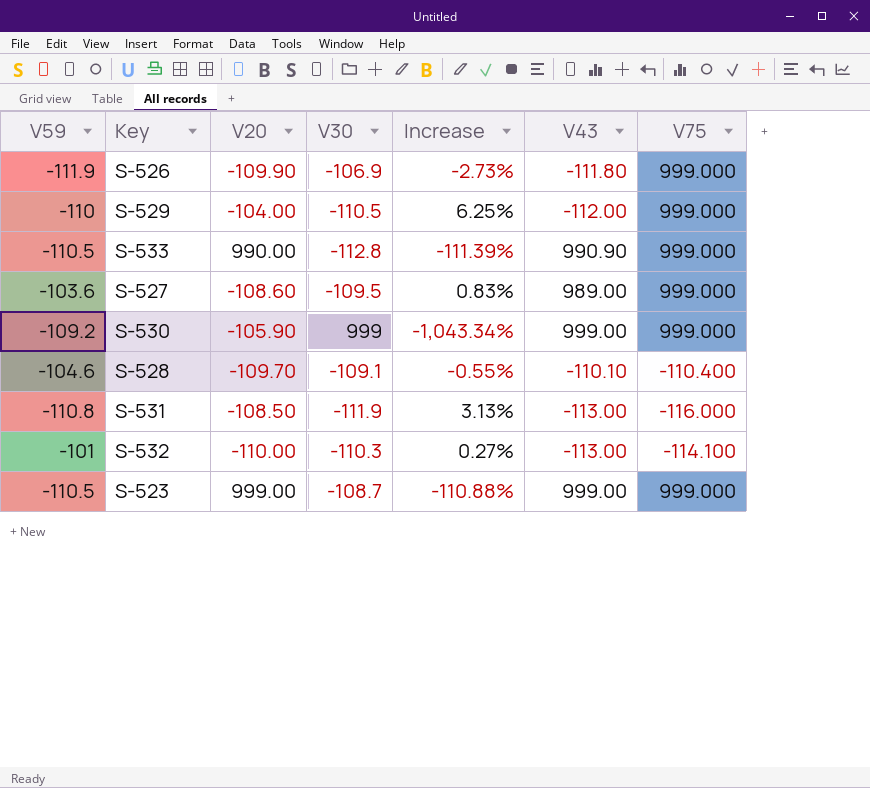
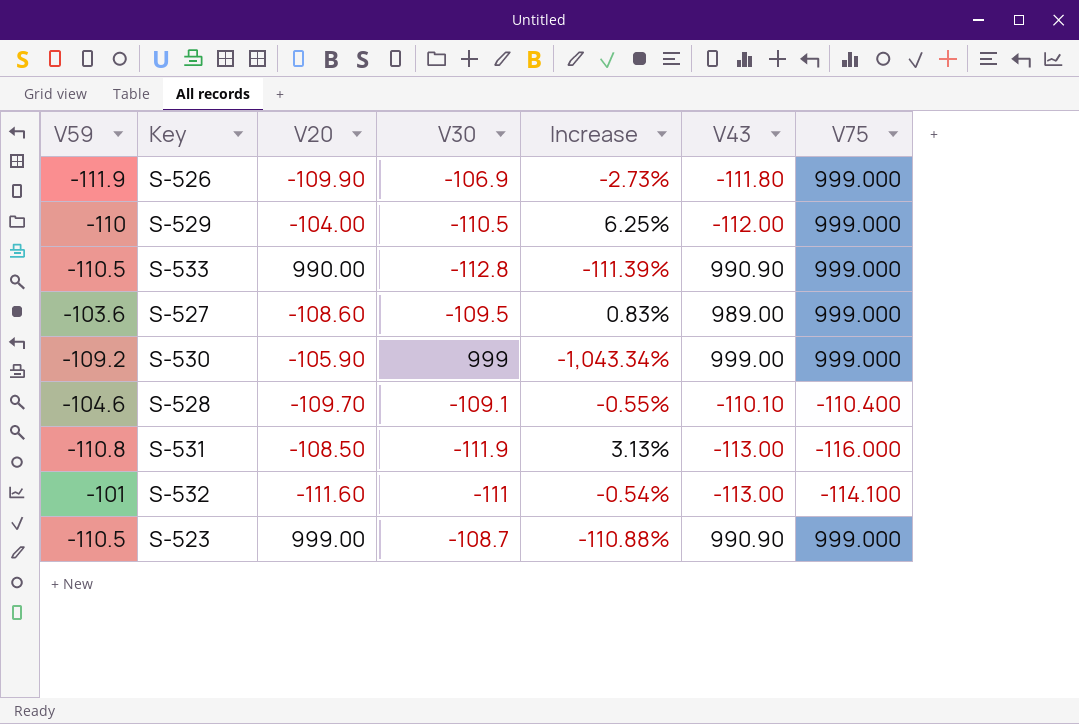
S-532 | V20: -110.00 -> -111.60
S-532 | V30: -110.3 -> -111
S-532 | Increase: 0.27% -> -0.54%
S-523 | V43: 999.00 -> 990.90

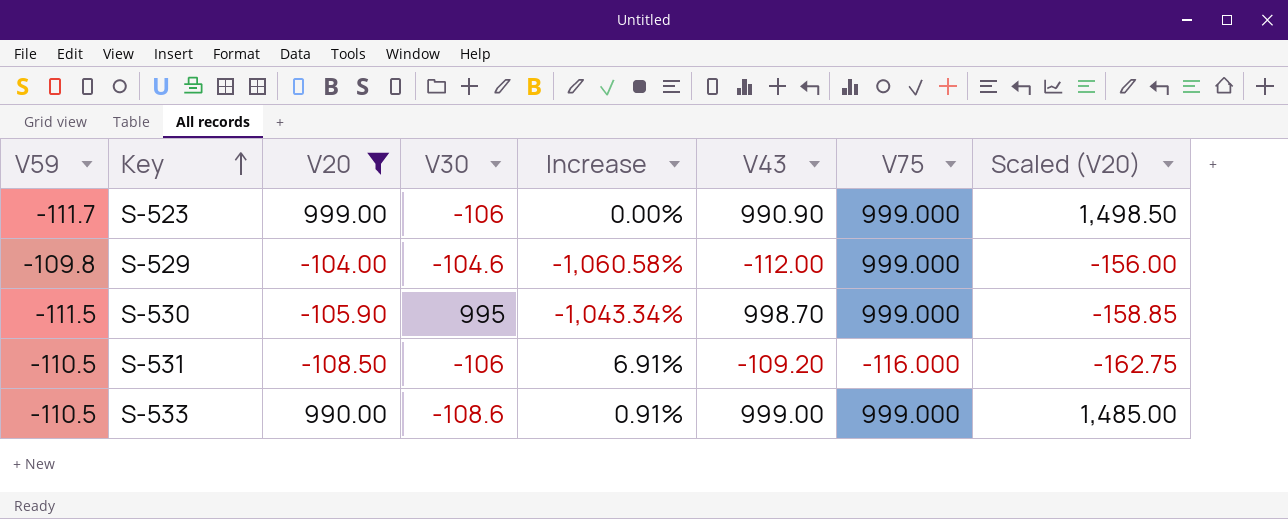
filter: none -> V20 >= -108.50
row order: none -> Key ascending
column Increase | formula: ([V30] - [V20]) / [V20] -> ([V75] - [V20]) / [V20]
column Scaled (V20) | formula: none -> [V20] * 1.5
S-523 | V59: -110.5 -> -111.7
S-523 | V30: -108.7 -> -106
S-529 | V59: -110 -> -109.8
S-529 | V30: -110.5 -> -104.6
S-530 | V59: -109.2 -> -111.5
S-530 | V30: 999 -> 995
S-530 | V43: 999.00 -> 998.70
S-531 | V59: -110.8 -> -110.5
S-531 | V30: -111.9 -> -106
S-531 | V43: -113.00 -> -109.20
S-533 | V30: -112.8 -> -108.6
S-533 | V43: 990.90 -> 999.00

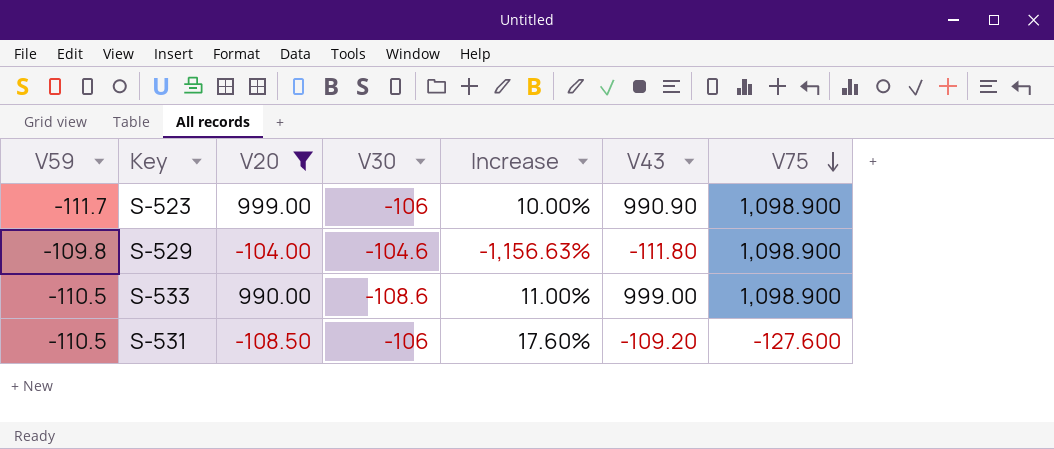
row order: Key ascending -> V75 descending
column Scaled (V20) | formula: [V20] * 1.5 -> none
row S-530: -111.5 | -105.90 | 995 | -1,043.34% | 998.70 | 999.000 | -158.85 -> none
S-523 | Increase: 0.00% -> 10.00%
S-523 | V75: 999.000 -> 1,098.900
S-529 | Increase: -1,060.58% -> -1,156.63%
S-529 | V43: -112.00 -> -111.80
S-529 | V75: 999.000 -> 1,098.900
S-533 | Increase: 0.91% -> 11.00%
S-533 | V75: 999.000 -> 1,098.900
S-531 | Increase: 6.91% -> 17.60%
S-531 | V75: -116.000 -> -127.600

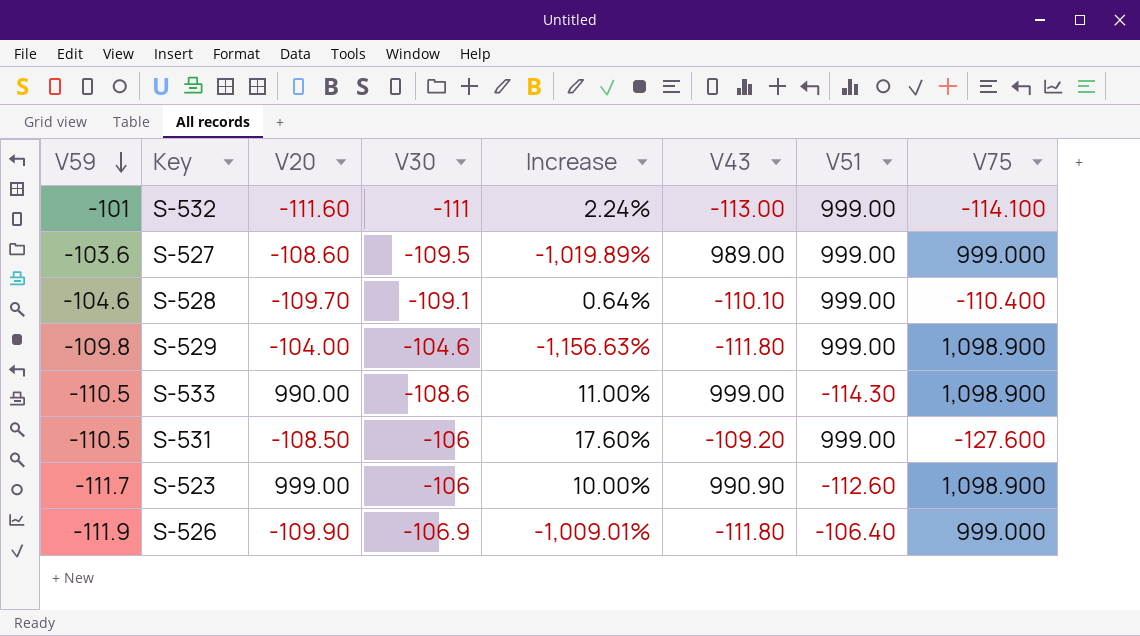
filter: V20 >= -108.50 -> none
row order: V75 descending -> V59 descending
column V51 | position: none -> 7

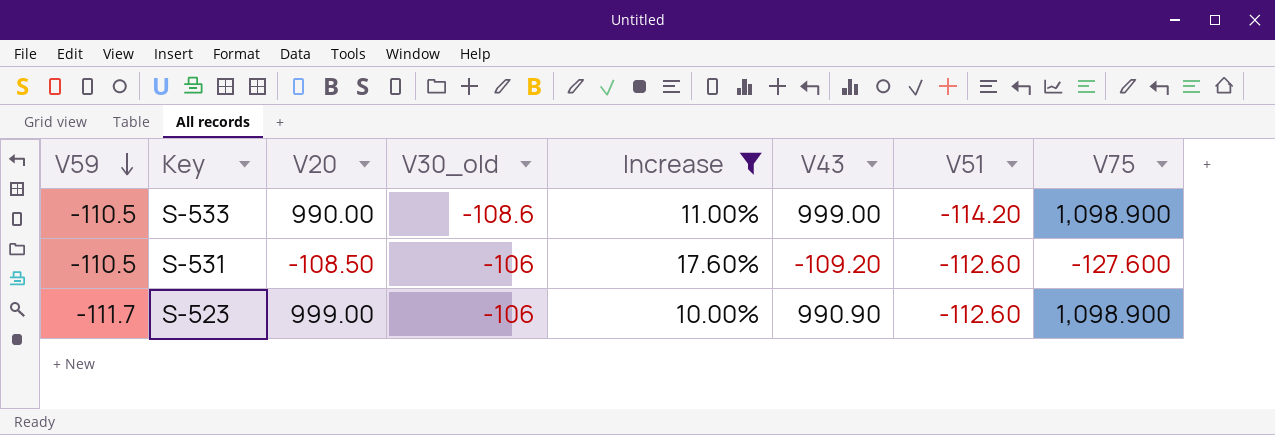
filter: none -> Increase >= 10.00%
column name: V30 -> V30_old
S-533 | V51: -114.30 -> -114.20
S-531 | V51: 999.00 -> -112.60

